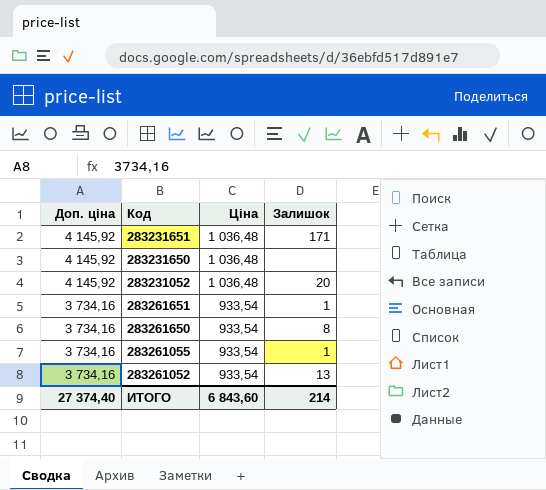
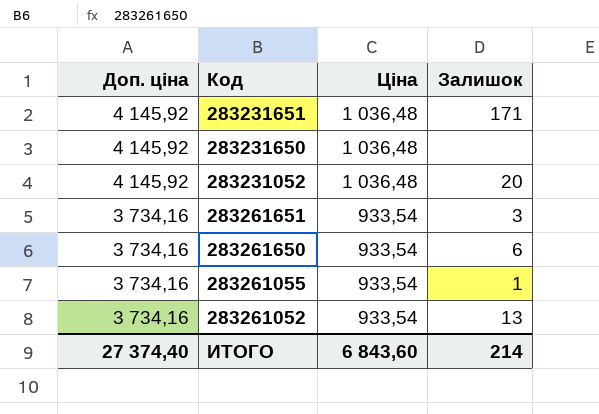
283261651 | Залишок: 1 -> 3
283261650 | Залишок: 8 -> 6

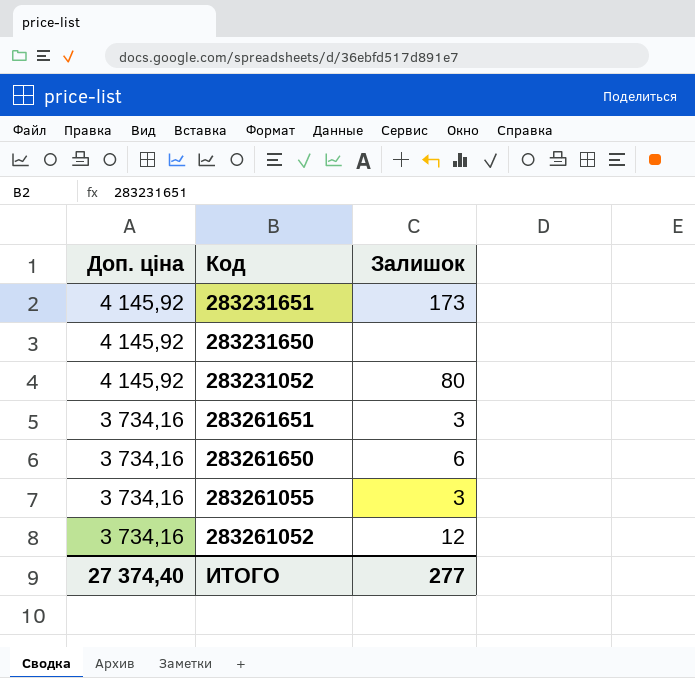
column Ціна | position: 3 -> none
283231651 | Залишок: 171 -> 173
283231052 | Залишок: 20 -> 80
283261055 | Залишок: 1 -> 3
283261052 | Залишок: 13 -> 12
ИТОГО | Залишок: 214 -> 277

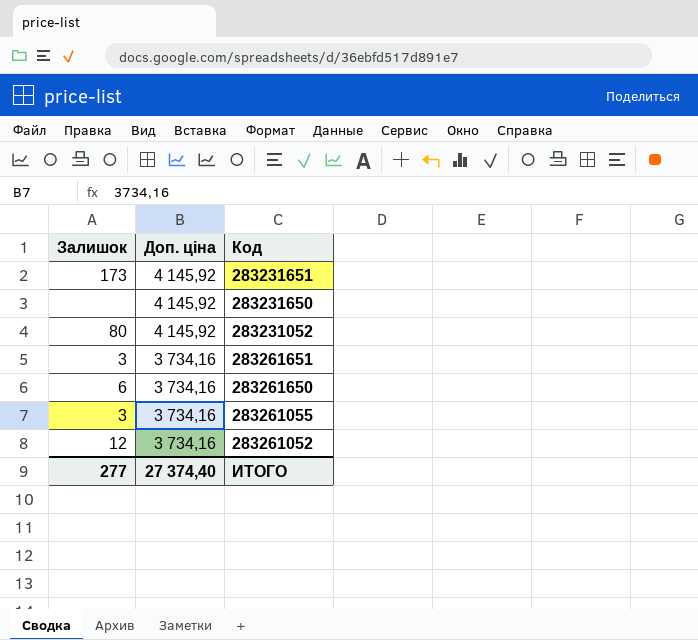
column Залишок | position: 3 -> 1

